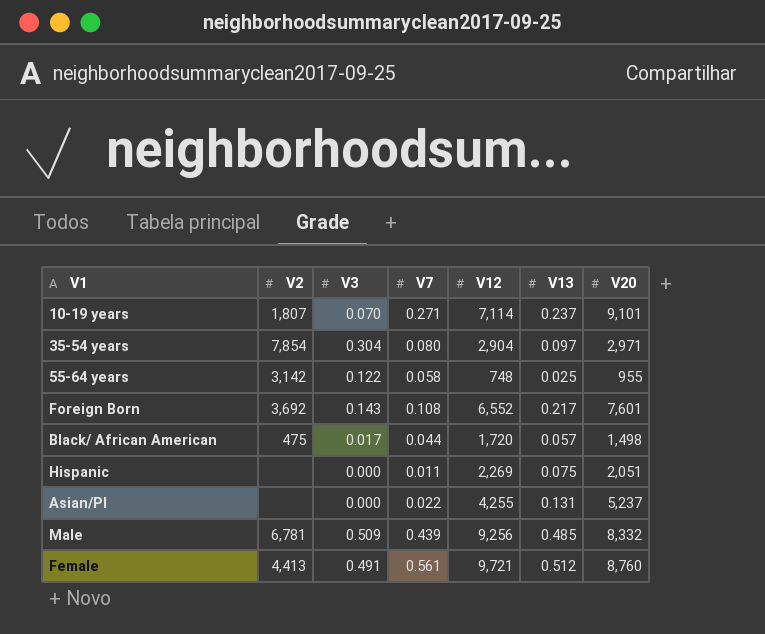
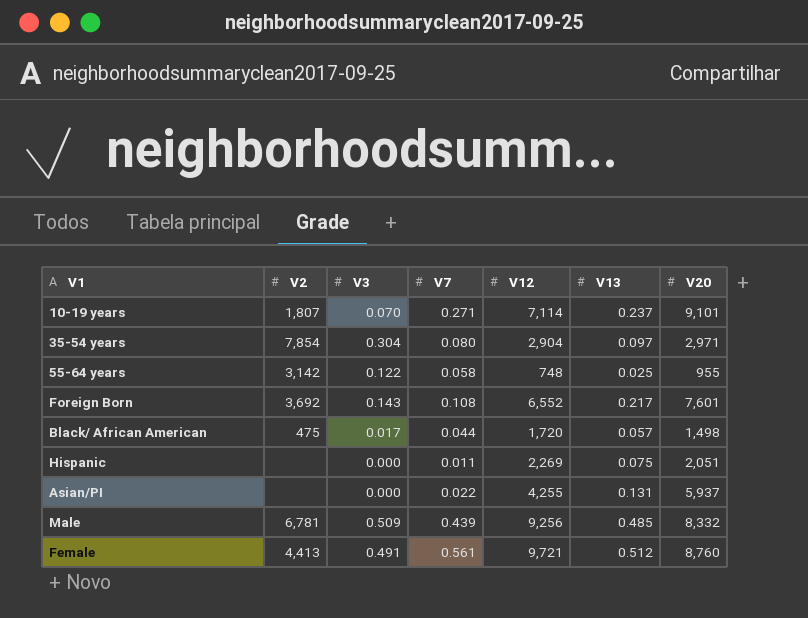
Asian/PI | V20: 5,237 -> 5,937

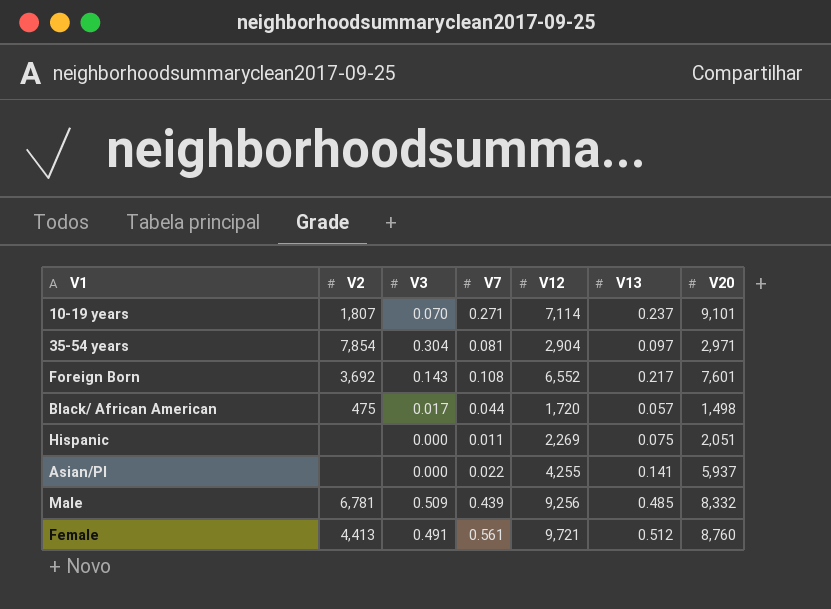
row 55-64 years: 3,142 | 0.122 | 0.058 | 748 | 0.025 | 955 -> none
35-54 years | V7: 0.080 -> 0.081
Asian/PI | V13: 0.131 -> 0.141

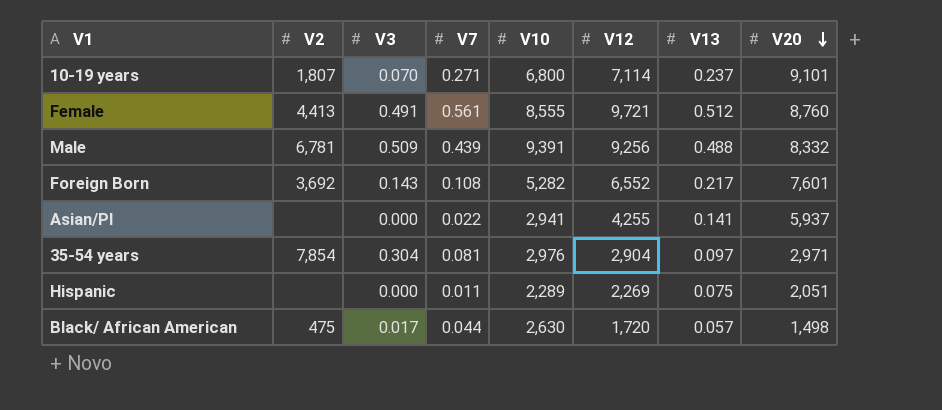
row order: none -> V20 descending
column V10 | position: none -> 5
Male | V13: 0.485 -> 0.488

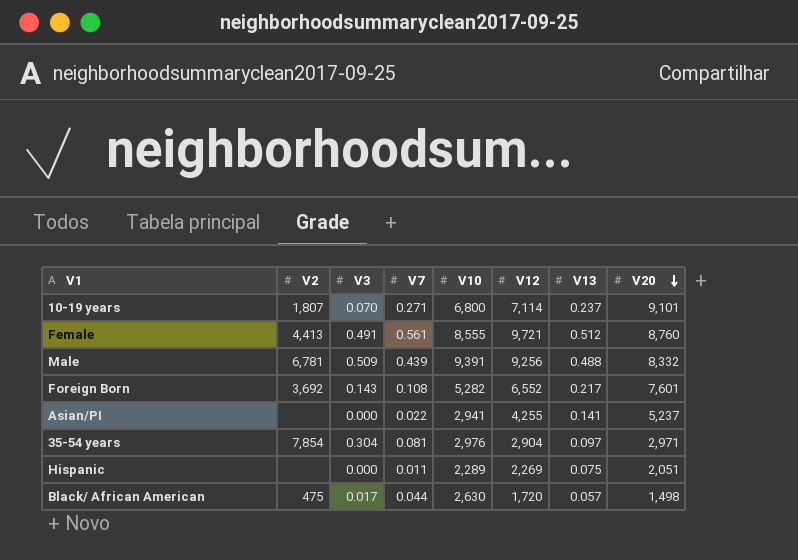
Asian/PI | V20: 5,937 -> 5,237

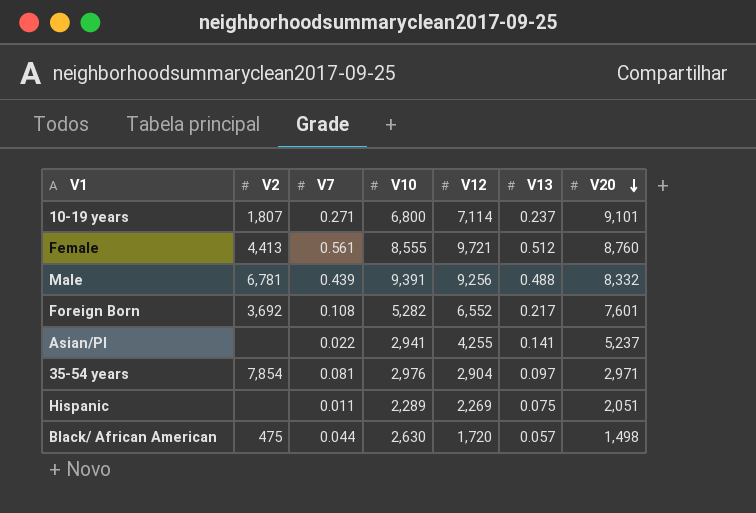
column V3 | position: 3 -> none

